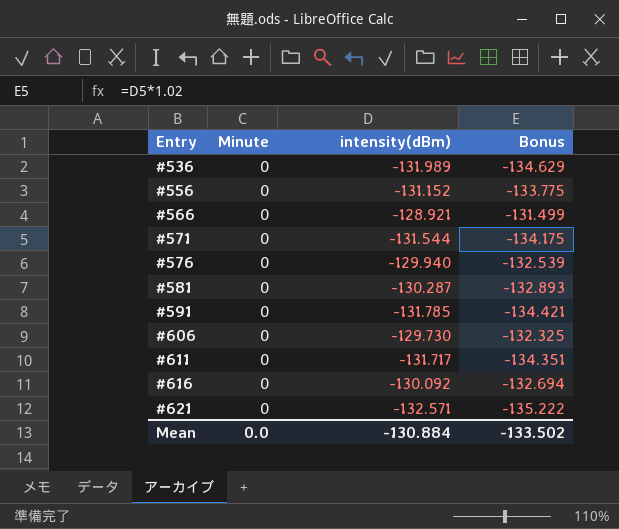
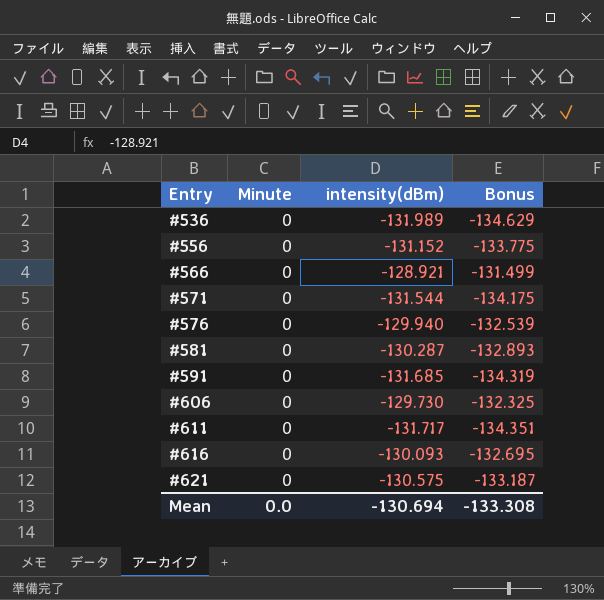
#591 | intensity(dBm): -131.785 -> -131.685
#591 | Bonus: -134.421 -> -134.319
#616 | intensity(dBm): -130.092 -> -130.093
#616 | Bonus: -132.694 -> -132.695
#621 | intensity(dBm): -132.571 -> -130.575
#621 | Bonus: -135.222 -> -133.187
Mean | intensity(dBm): -130.884 -> -130.694
Mean | Bonus: -133.502 -> -133.308

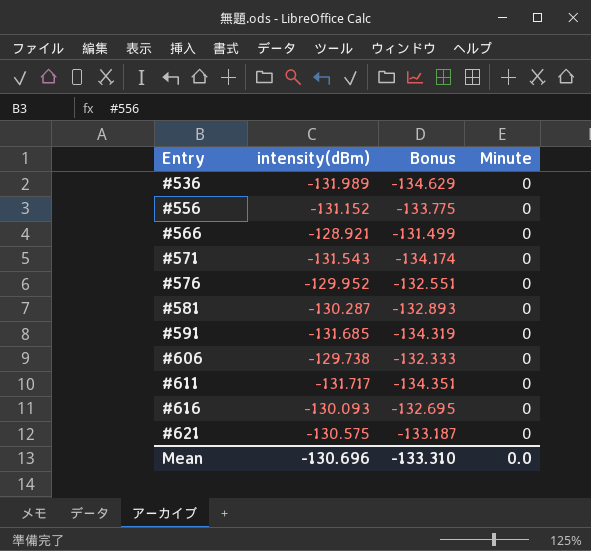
column Minute | position: 2 -> 4
#571 | intensity(dBm): -131.544 -> -131.543
#571 | Bonus: -134.175 -> -134.174
#576 | intensity(dBm): -129.940 -> -129.952
#576 | Bonus: -132.539 -> -132.551
#606 | intensity(dBm): -129.730 -> -129.738
#606 | Bonus: -132.325 -> -132.333
Mean | intensity(dBm): -130.694 -> -130.696
Mean | Bonus: -133.308 -> -133.310

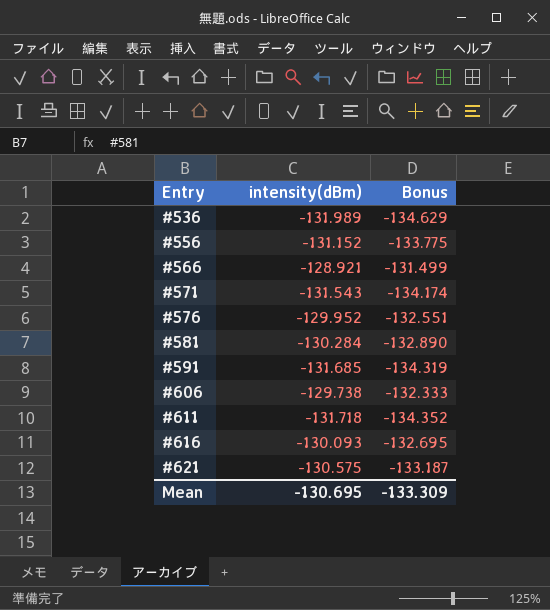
column Minute | position: 4 -> none
#581 | intensity(dBm): -130.287 -> -130.284
#581 | Bonus: -132.893 -> -132.890
#611 | intensity(dBm): -131.717 -> -131.718
#611 | Bonus: -134.351 -> -134.352
Mean | intensity(dBm): -130.696 -> -130.695
Mean | Bonus: -133.310 -> -133.309

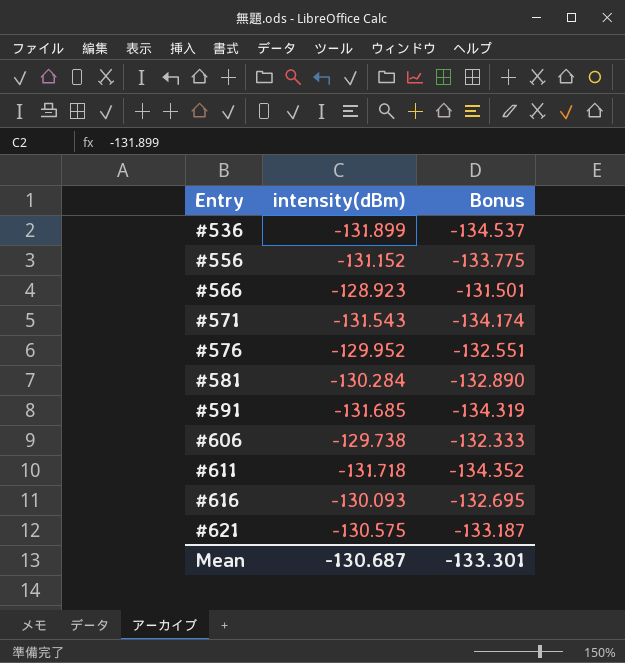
#536 | intensity(dBm): -131.989 -> -131.899
#536 | Bonus: -134.629 -> -134.537
#566 | intensity(dBm): -128.921 -> -128.923
#566 | Bonus: -131.499 -> -131.501
Mean | intensity(dBm): -130.695 -> -130.687
Mean | Bonus: -133.309 -> -133.301

